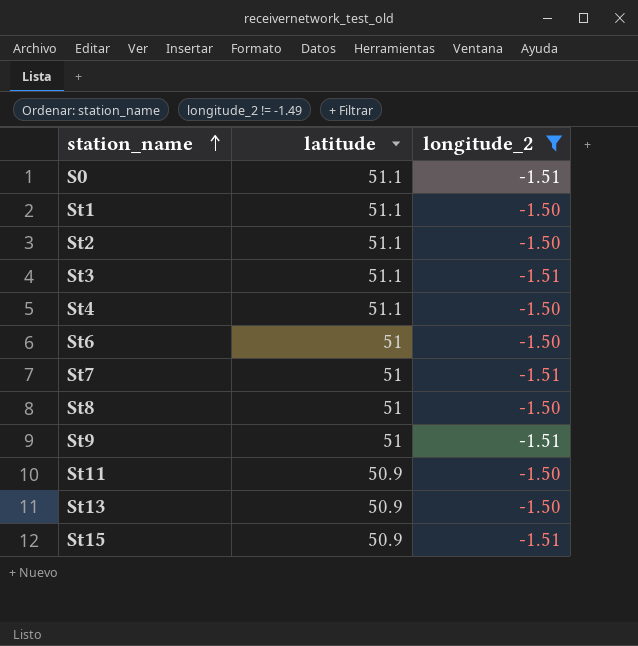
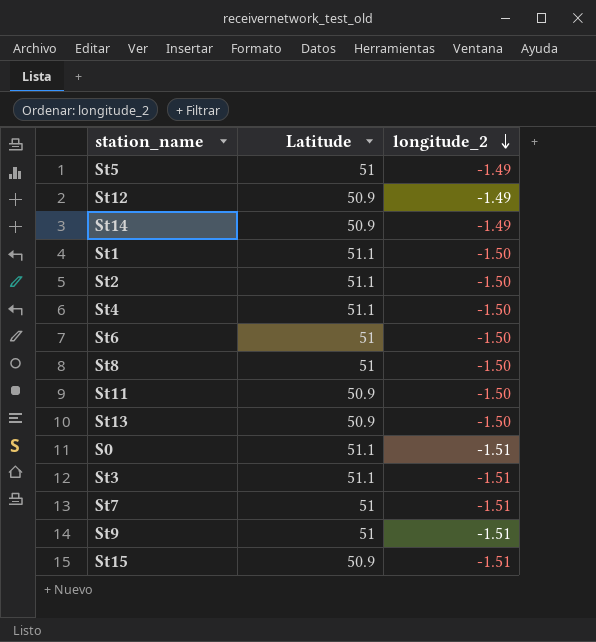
filter: longitude_2 != -1.49 -> none
row order: station_name ascending -> longitude_2 descending
column name: latitude -> Latitude

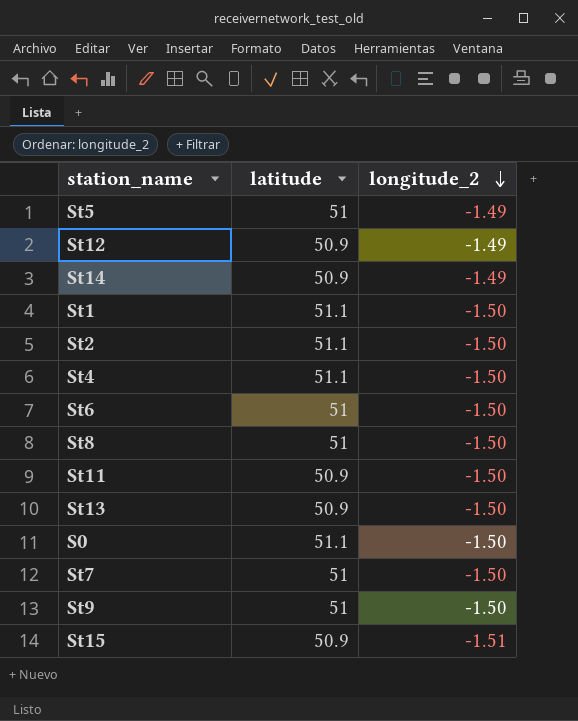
column name: Latitude -> latitude
row St3: 51.1 | -1.51 -> none
S0 | longitude_2: -1.51 -> -1.50
St7 | longitude_2: -1.51 -> -1.50
St9 | longitude_2: -1.51 -> -1.50

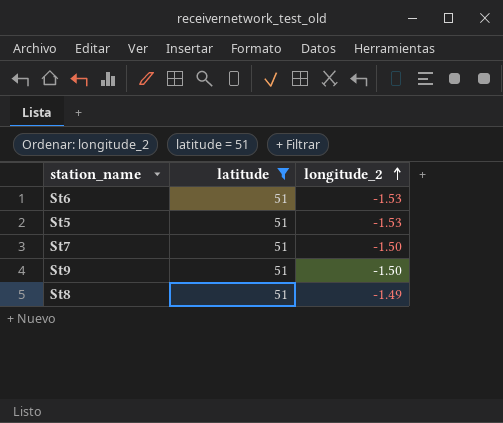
filter: none -> latitude = 51
row order: longitude_2 descending -> longitude_2 ascending
St6 | longitude_2: -1.50 -> -1.53
St5 | longitude_2: -1.49 -> -1.53
St8 | longitude_2: -1.50 -> -1.49

